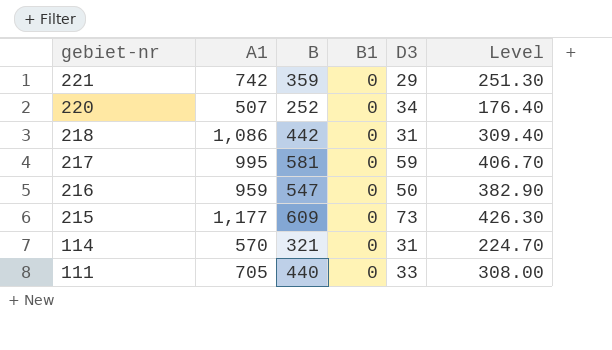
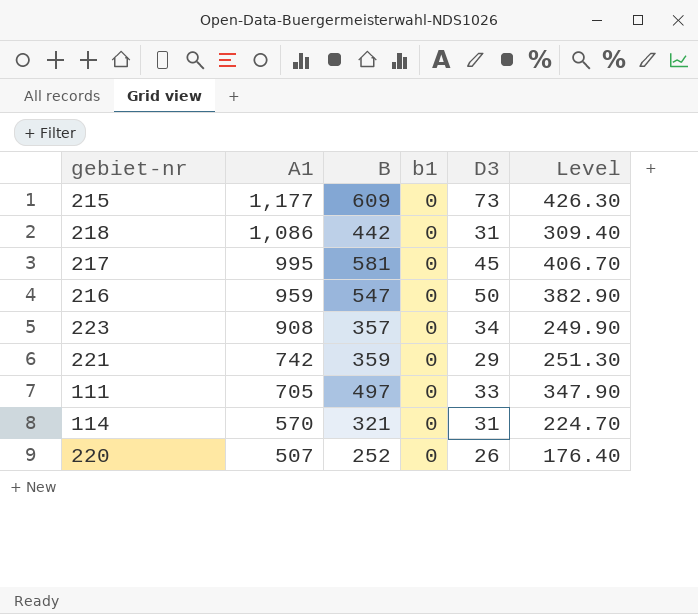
row order: gebiet-nr descending -> A1 descending
column name: B1 -> b1
217 | D3: 59 -> 45
row 223: none -> 908 | 357 | 0 | 34 | 249.90
111 | B: 440 -> 497
111 | Level: 308.00 -> 347.90
220 | D3: 34 -> 26

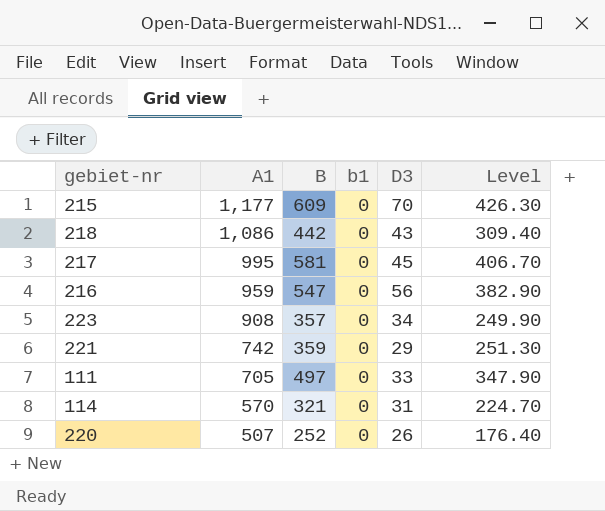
215 | D3: 73 -> 70
218 | D3: 31 -> 43
216 | D3: 50 -> 56

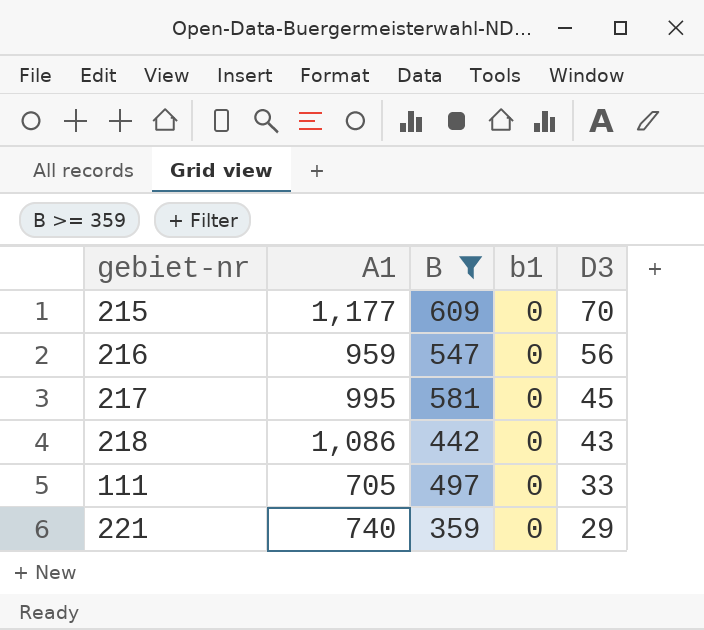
filter: none -> B >= 359
row order: A1 descending -> D3 descending
column Level | formula: [B] * 0.7 -> none
221 | A1: 742 -> 740

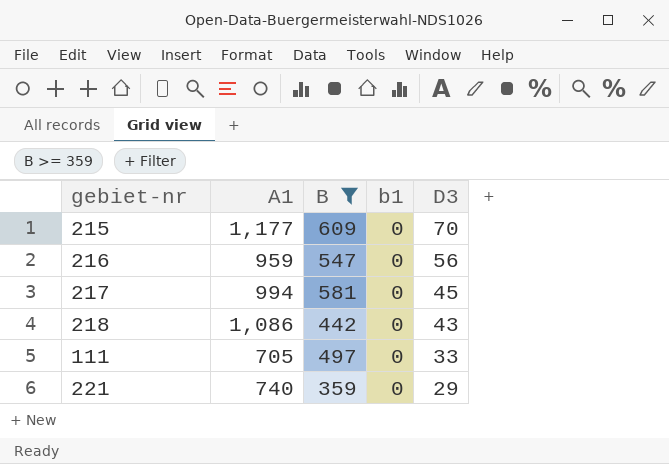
217 | A1: 995 -> 994

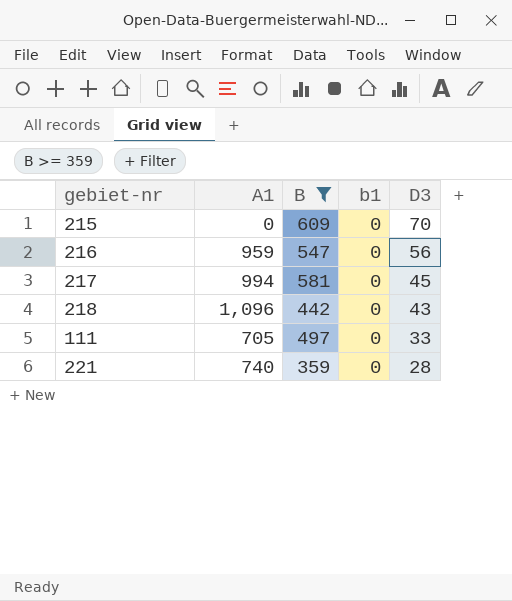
215 | A1: 1,177 -> 0
218 | A1: 1,086 -> 1,096
221 | D3: 29 -> 28

